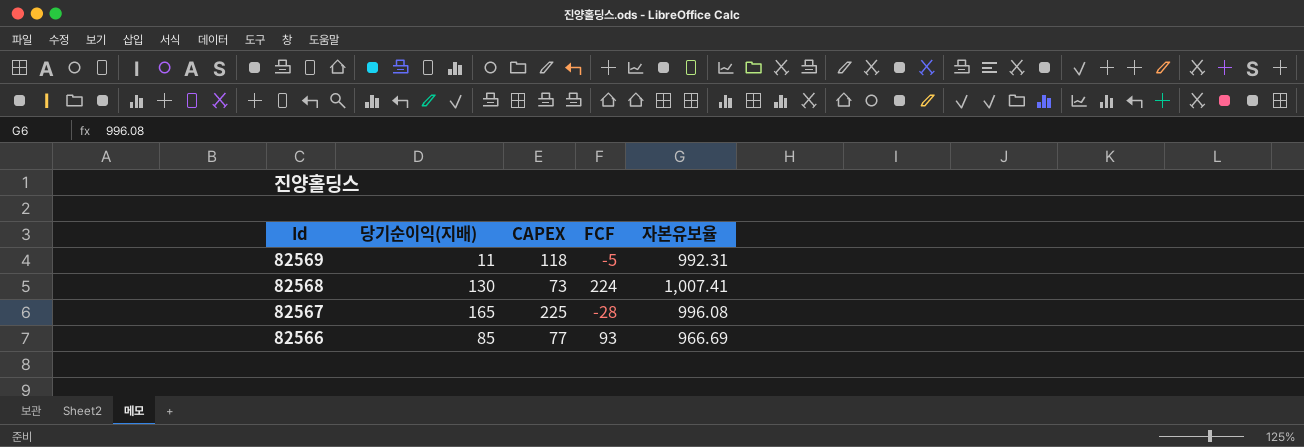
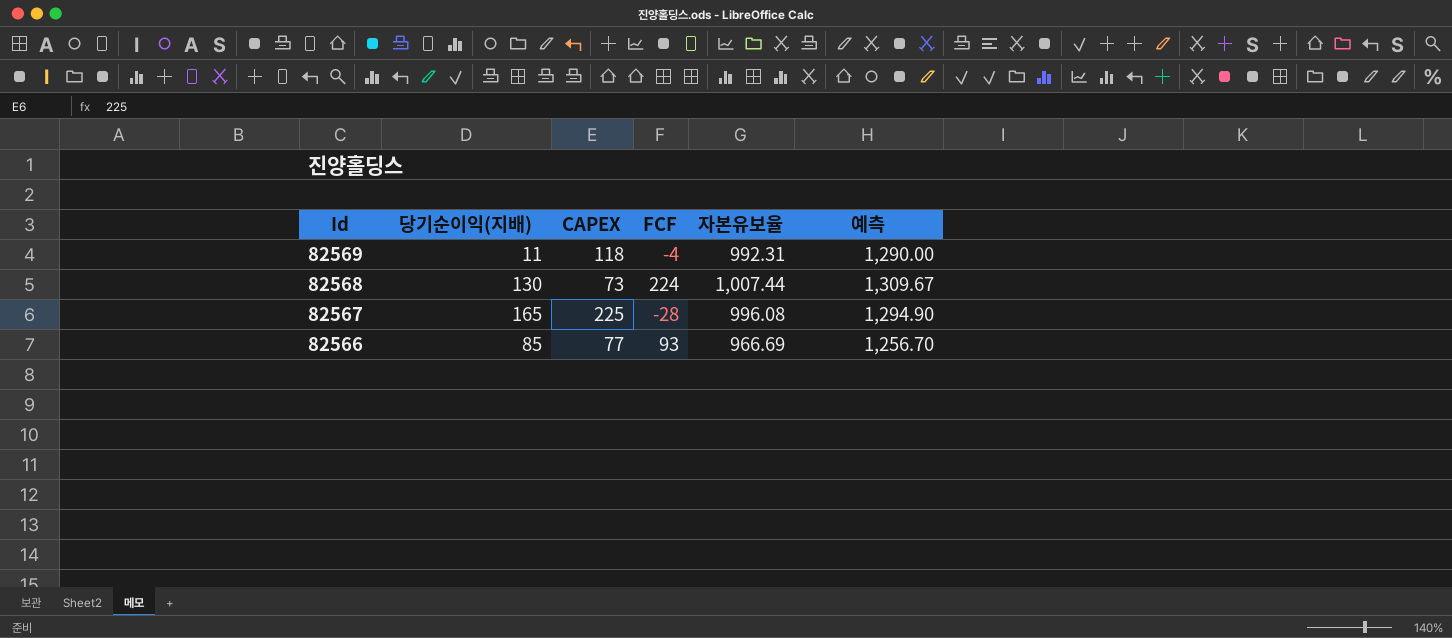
column 예측 | formula: none -> [자본유보율] * 1.3
82569 | FCF: -5 -> -4
82568 | 자본유보율: 1,007.41 -> 1,007.44

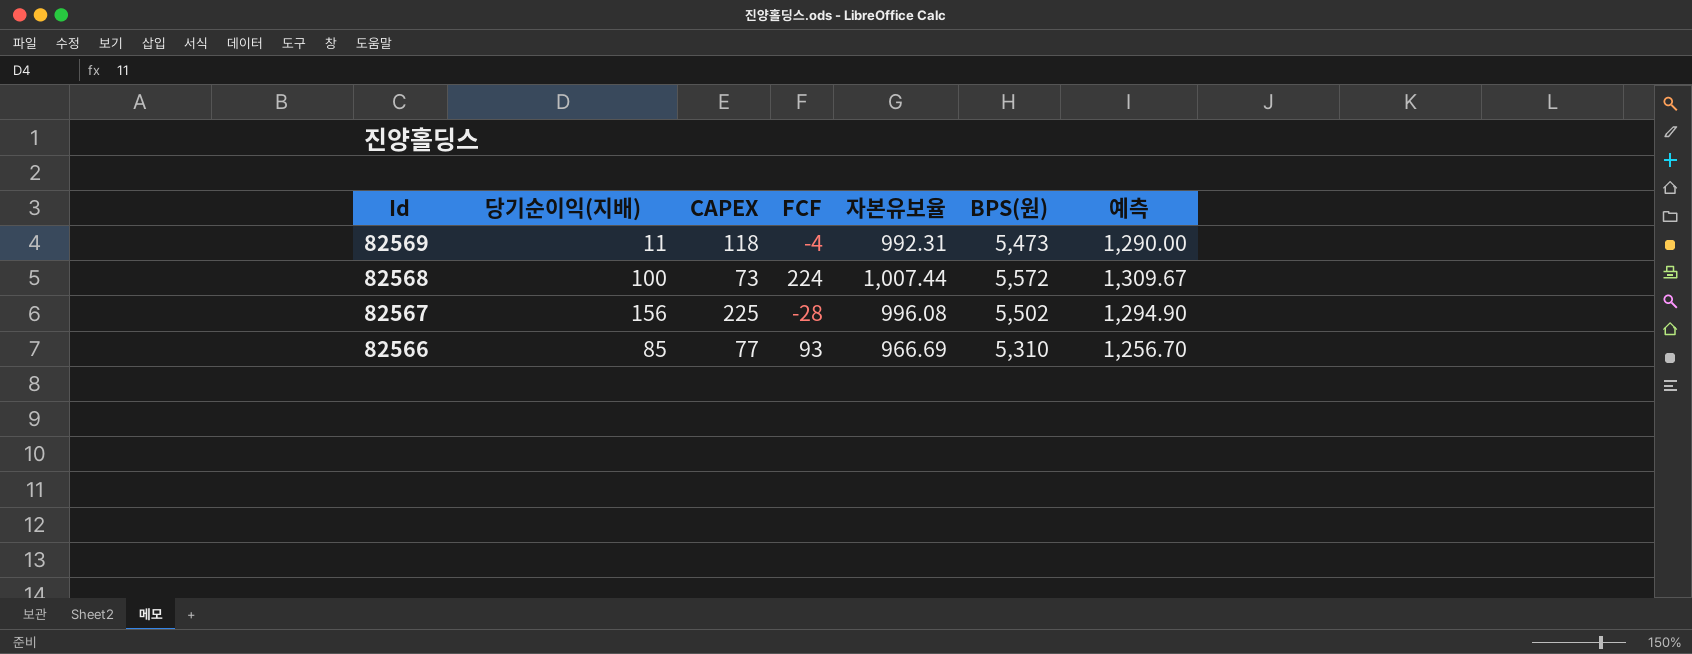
column BPS(원) | position: none -> 6
82568 | 당기순이익(지배): 130 -> 100
82567 | 당기순이익(지배): 165 -> 156

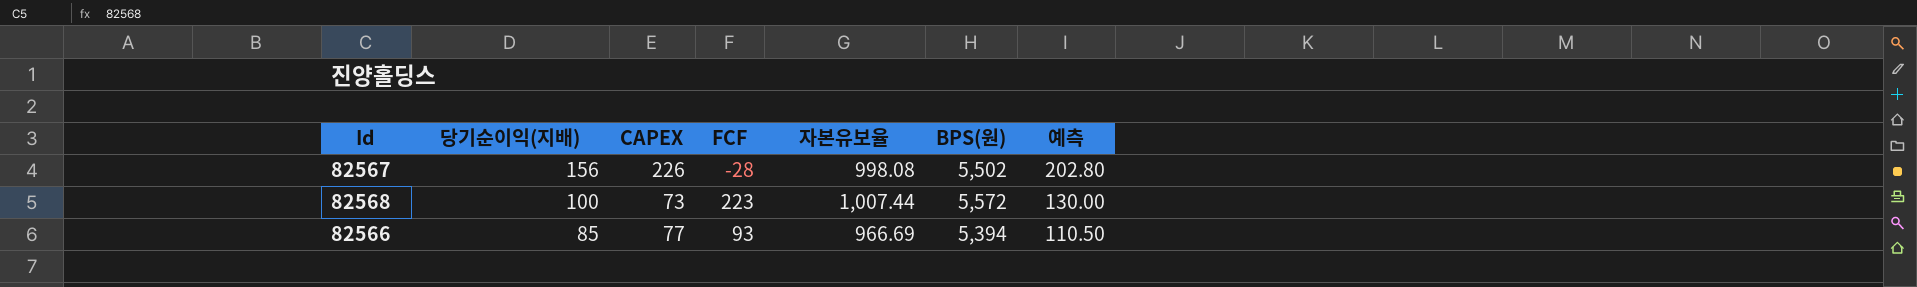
row order: Id descending -> 당기순이익(지배) descending
column 예측 | formula: [자본유보율] * 1.3 -> [당기순이익(지배)] * 1.3
row 82569: 11 | 118 | -4 | 992.31 | 5,473 | 1,290.00 -> none
82567 | CAPEX: 225 -> 226
82567 | 자본유보율: 996.08 -> 998.08
82568 | FCF: 224 -> 223
82566 | BPS(원): 5,310 -> 5,394

